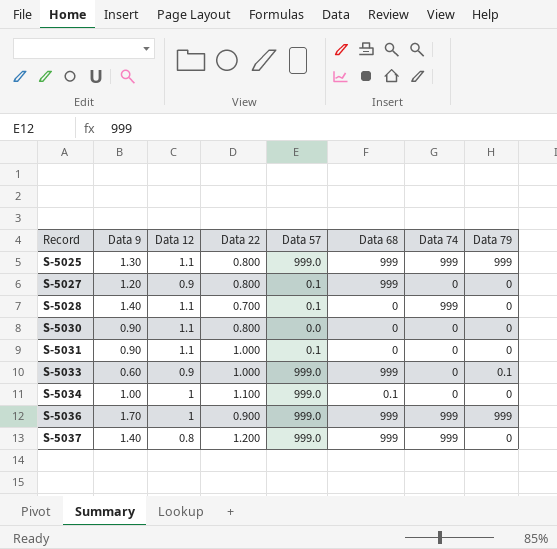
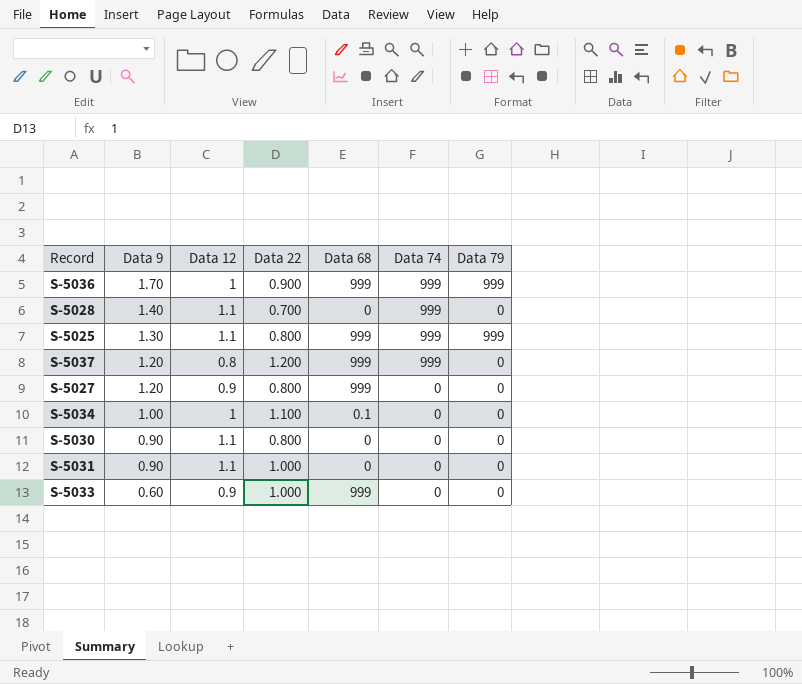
row order: Record ascending -> Data 9 descending
column Data 57 | position: 5 -> none
S-5037 | Data 9: 1.40 -> 1.20
S-5033 | Data 79: 0.1 -> 0

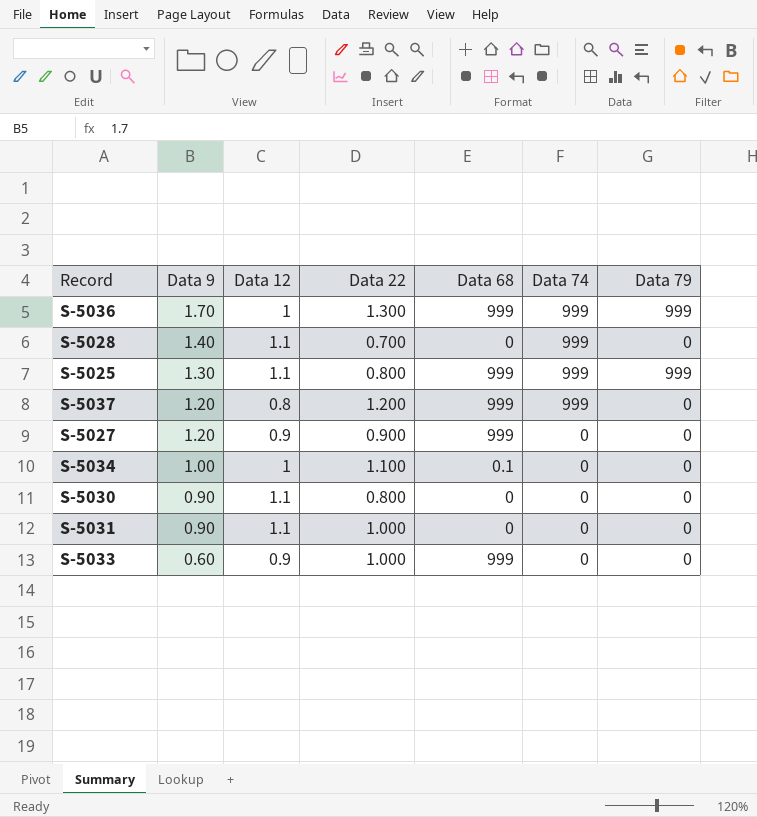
S-5036 | Data 22: 0.900 -> 1.300
S-5027 | Data 22: 0.800 -> 0.900

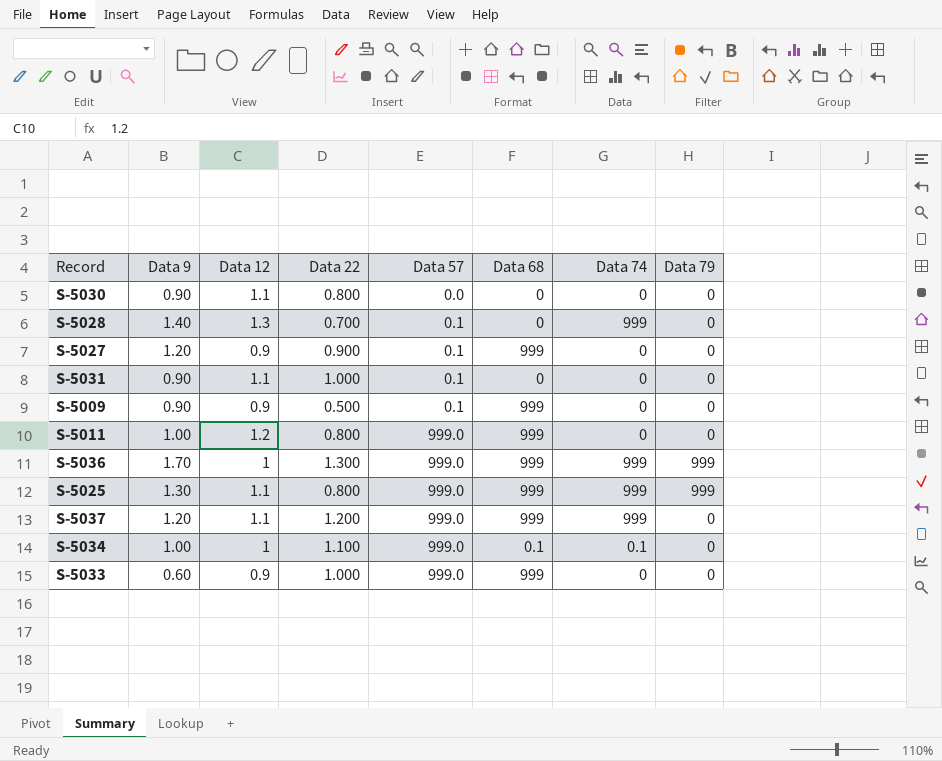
row order: Data 9 descending -> Data 57 ascending
column Data 57 | position: none -> 5
S-5028 | Data 12: 1.1 -> 1.3
row S-5009: none -> 0.90 | 0.9 | 0.500 | 0.1 | 999 | 0 | 0
row S-5011: none -> 1.00 | 1.2 | 0.800 | 999.0 | 999 | 0 | 0
S-5037 | Data 12: 0.8 -> 1.1
S-5034 | Data 74: 0 -> 0.1

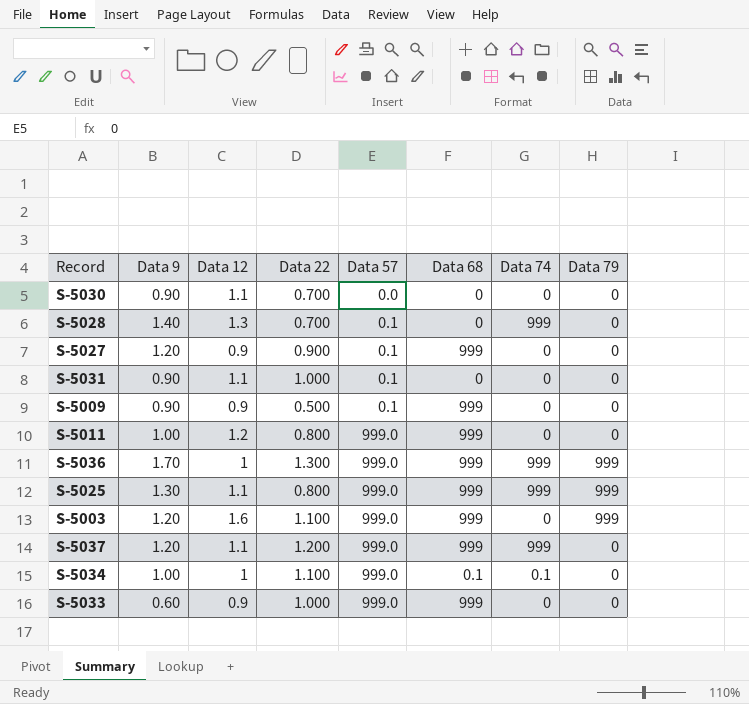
S-5030 | Data 22: 0.800 -> 0.700
row S-5003: none -> 1.20 | 1.6 | 1.100 | 999.0 | 999 | 0 | 999

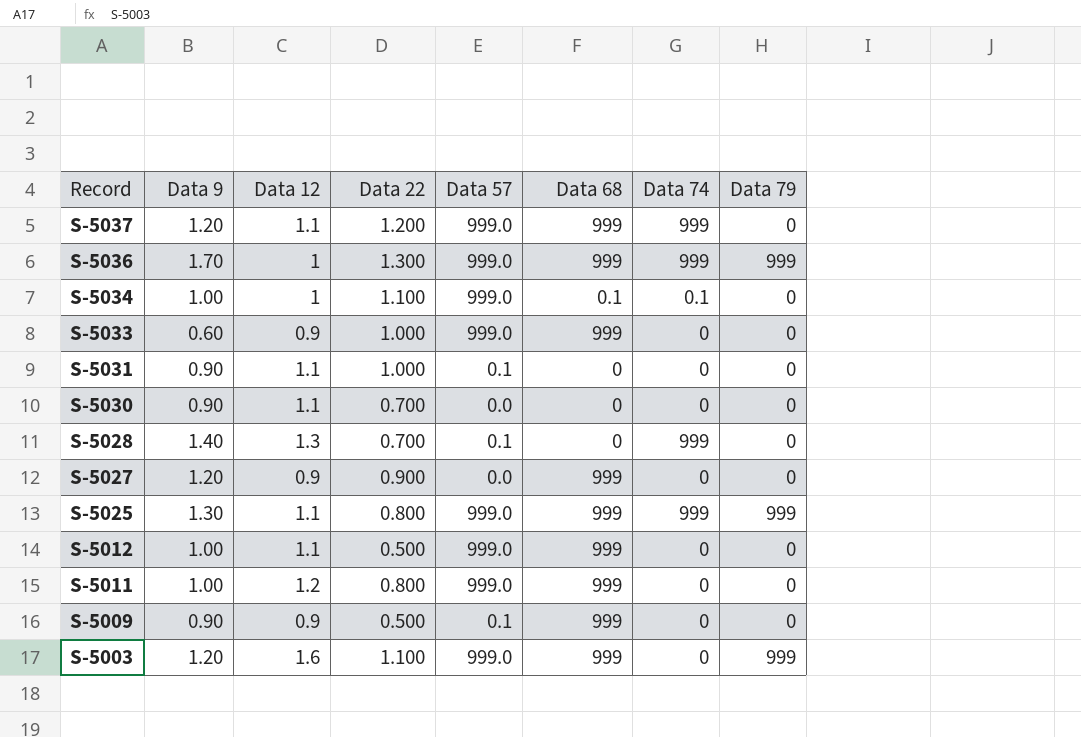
row order: Data 57 ascending -> Record descending
S-5027 | Data 57: 0.1 -> 0.0
row S-5012: none -> 1.00 | 1.1 | 0.500 | 999.0 | 999 | 0 | 0

